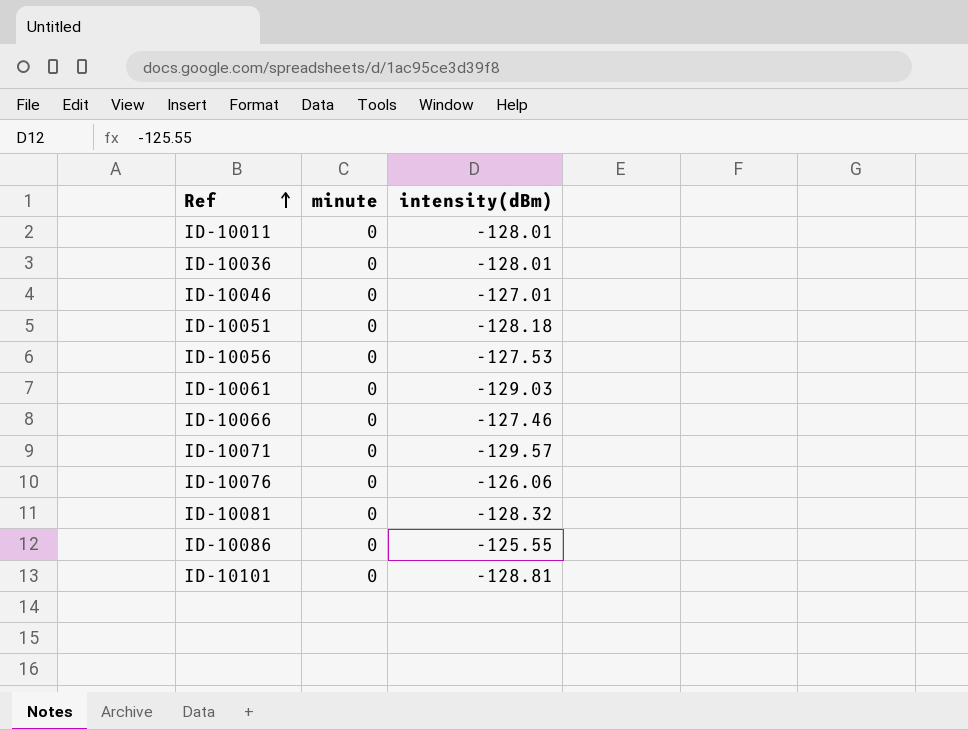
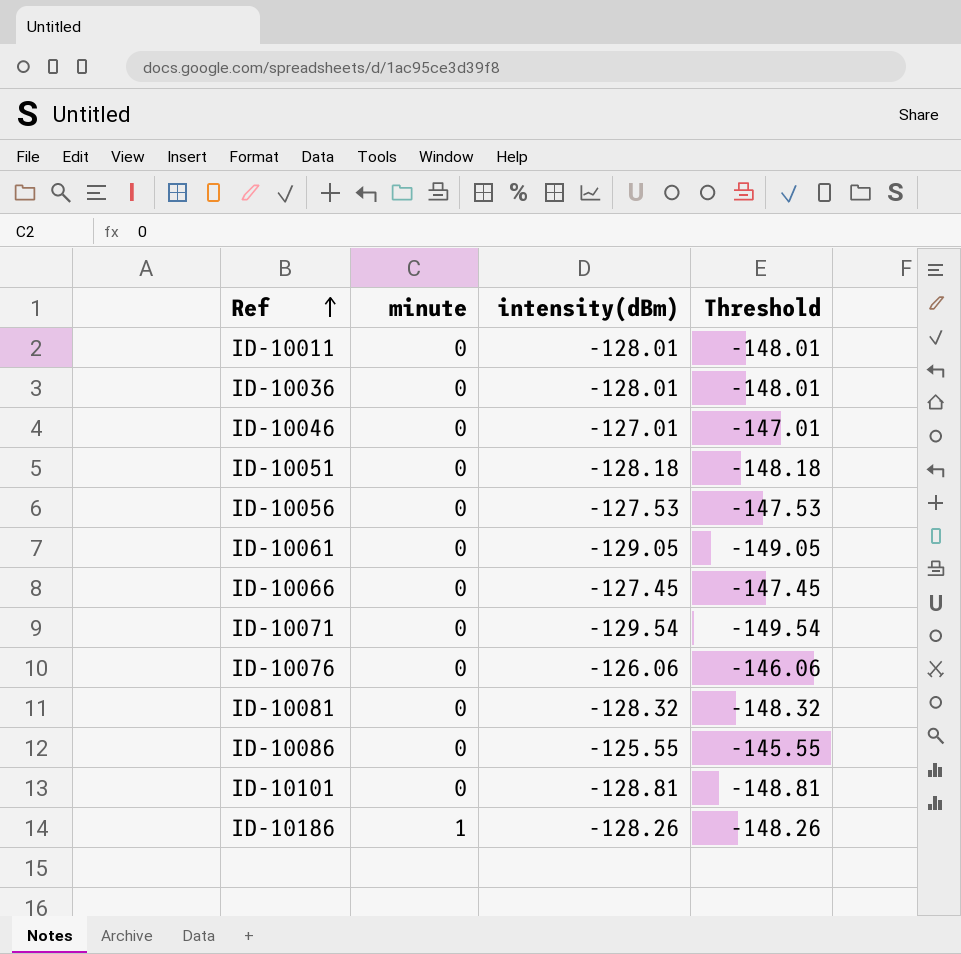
column Threshold | formula: none -> [intensity(dBm)] - 20
ID-10061 | intensity(dBm): -129.03 -> -129.05
ID-10066 | intensity(dBm): -127.46 -> -127.45
ID-10071 | intensity(dBm): -129.57 -> -129.54
row ID-10186: none -> 1 | -128.26 | -148.26

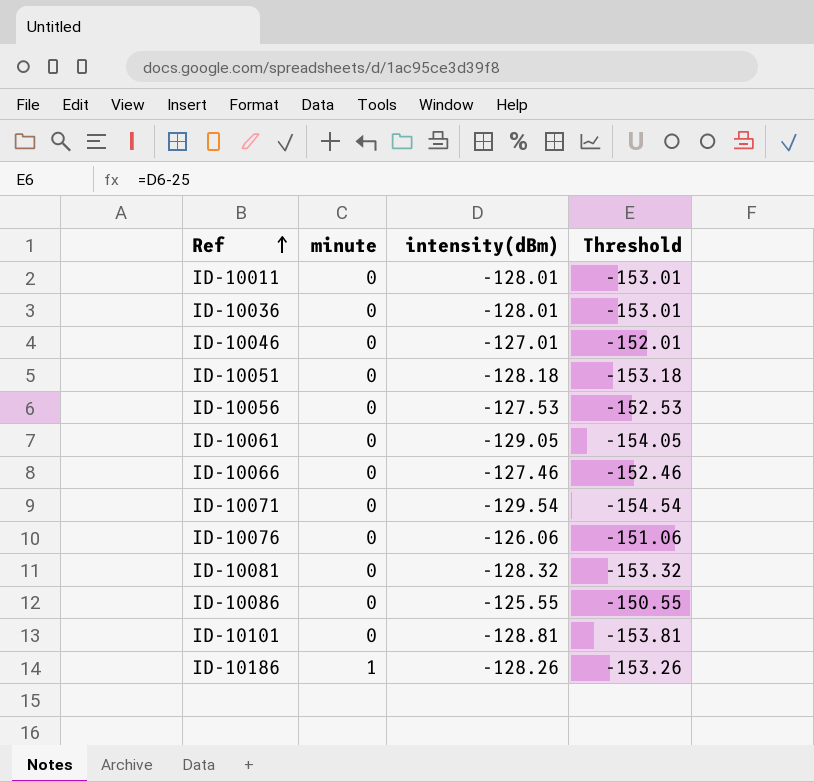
column Threshold | formula: [intensity(dBm)] - 20 -> [intensity(dBm)] - 25
ID-10066 | intensity(dBm): -127.45 -> -127.46

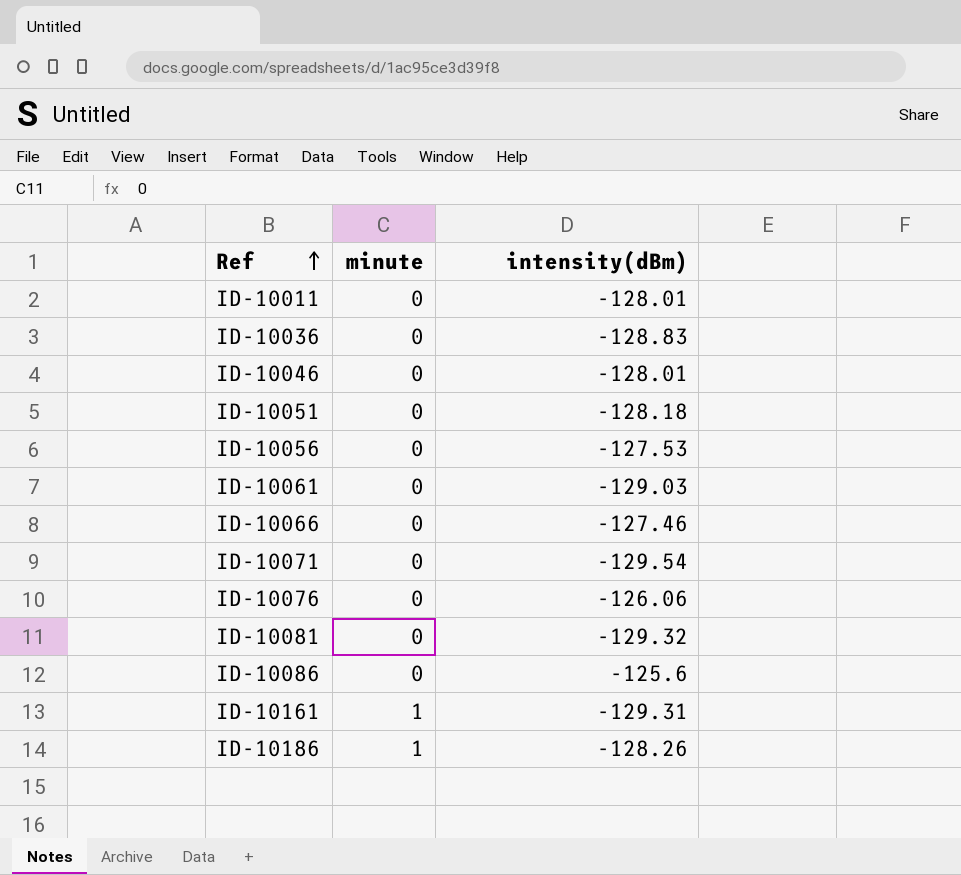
column Threshold | formula: [intensity(dBm)] - 25 -> none
row ID-10101: 0 | -128.81 | -153.81 -> none
ID-10036 | intensity(dBm): -128.01 -> -128.83
ID-10046 | intensity(dBm): -127.01 -> -128.01
ID-10061 | intensity(dBm): -129.05 -> -129.03
ID-10081 | intensity(dBm): -128.32 -> -129.32
ID-10086 | intensity(dBm): -125.55 -> -125.6
row ID-10161: none -> 1 | -129.31

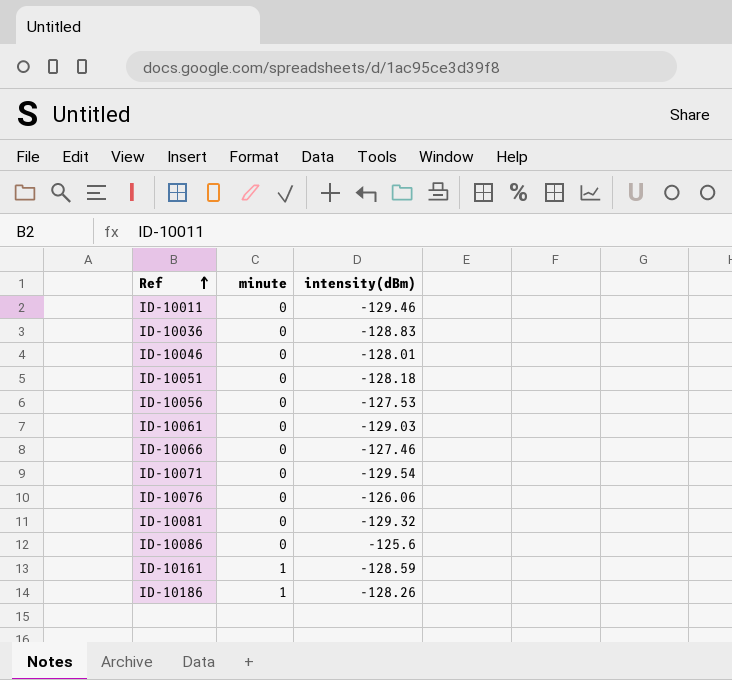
ID-10011 | intensity(dBm): -128.01 -> -129.46
ID-10161 | intensity(dBm): -129.31 -> -128.59

